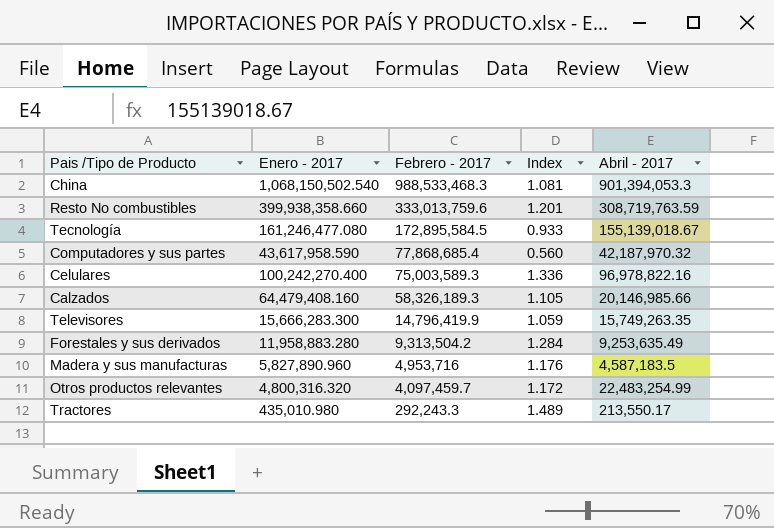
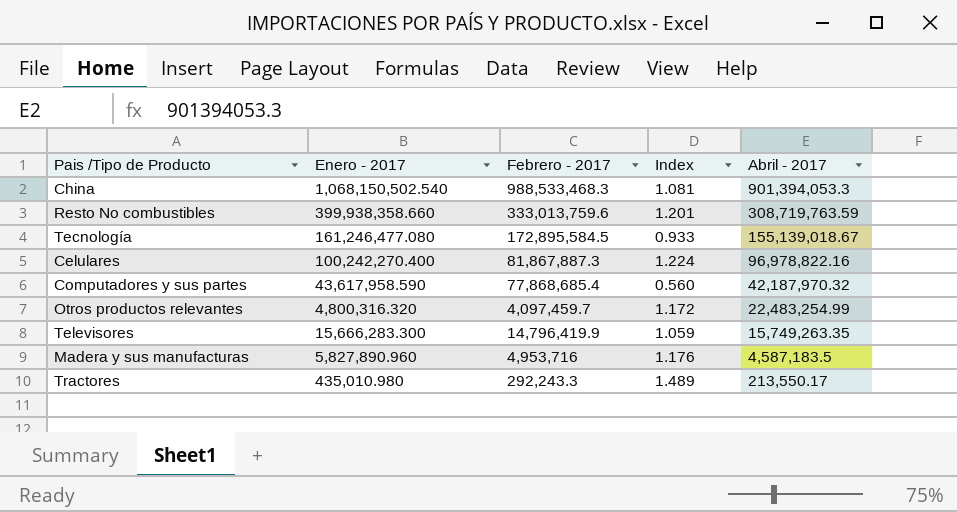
row order: Febrero - 2017 descending -> Abril - 2017 descending
row Calzados: 64,479,408.160 | 58,326,189.3 | 1.105 | 20,146,985.66 -> none
row Forestales y sus derivados: 11,958,883.280 | 9,313,504.2 | 1.284 | 9,253,635.49 -> none
Celulares | Febrero - 2017: 75,003,589.3 -> 81,867,887.3
Celulares | Index: 1.336 -> 1.224

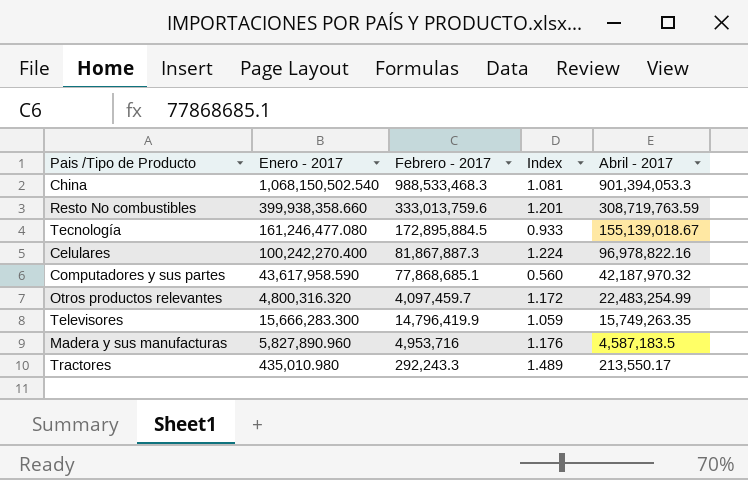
Tecnología | Febrero - 2017: 172,895,584.5 -> 172,895,884.5
Computadores y sus partes | Febrero - 2017: 77,868,685.4 -> 77,868,685.1

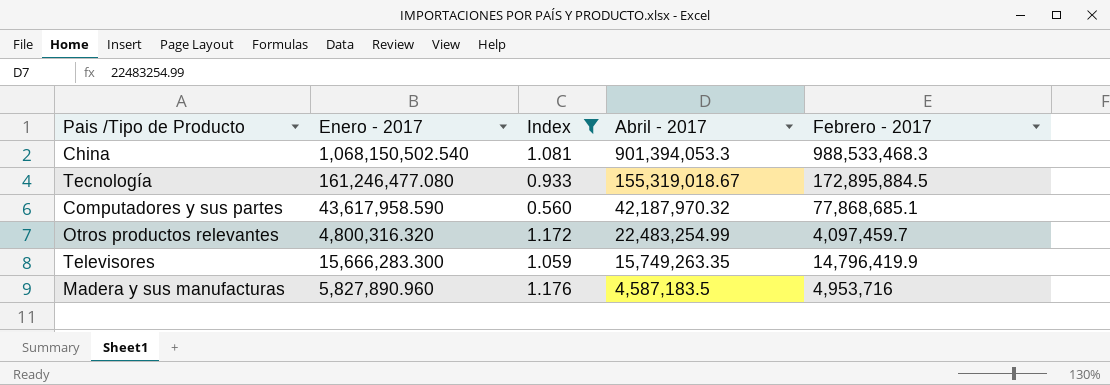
filter: none -> Index <= 1.176
column Febrero - 2017 | position: 3 -> 5
Tecnología | Abril - 2017: 155,139,018.67 -> 155,319,018.67

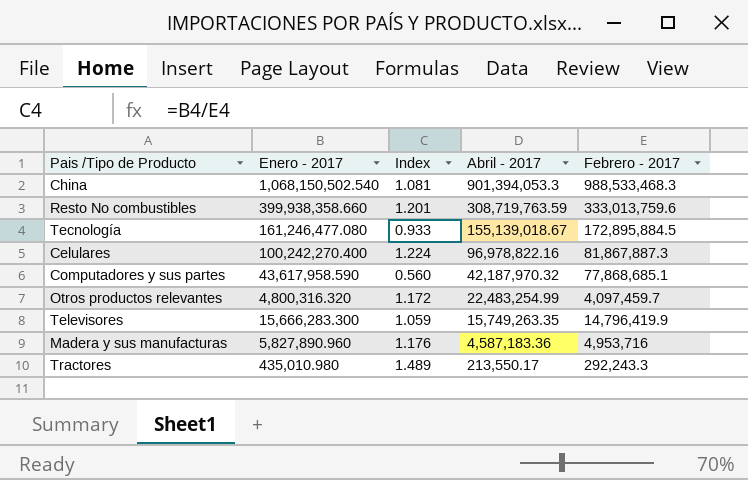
filter: Index <= 1.176 -> none
Tecnología | Abril - 2017: 155,319,018.67 -> 155,139,018.67
Madera y sus manufacturas | Abril - 2017: 4,587,183.5 -> 4,587,183.36

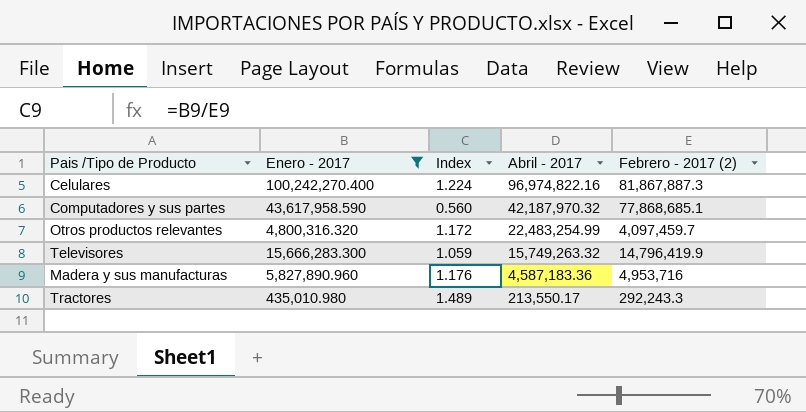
filter: none -> Enero - 2017 <= 100,242,270.400
column name: Febrero - 2017 -> Febrero - 2017 (2)
Celulares | Abril - 2017: 96,978,822.16 -> 96,974,822.16
Televisores | Abril - 2017: 15,749,263.35 -> 15,749,263.32

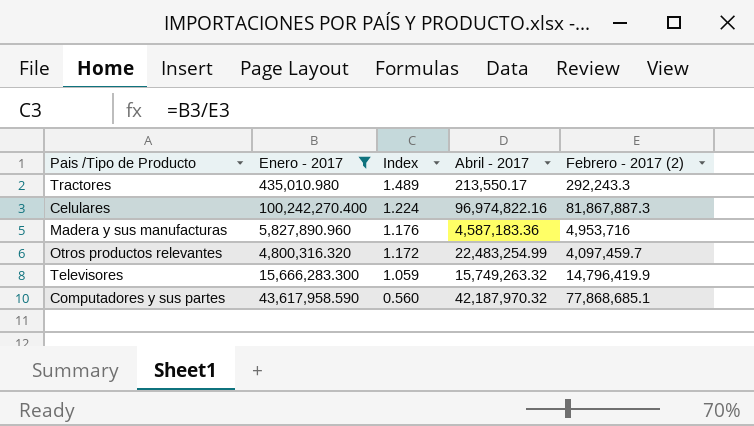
row order: Abril - 2017 descending -> Index descending

